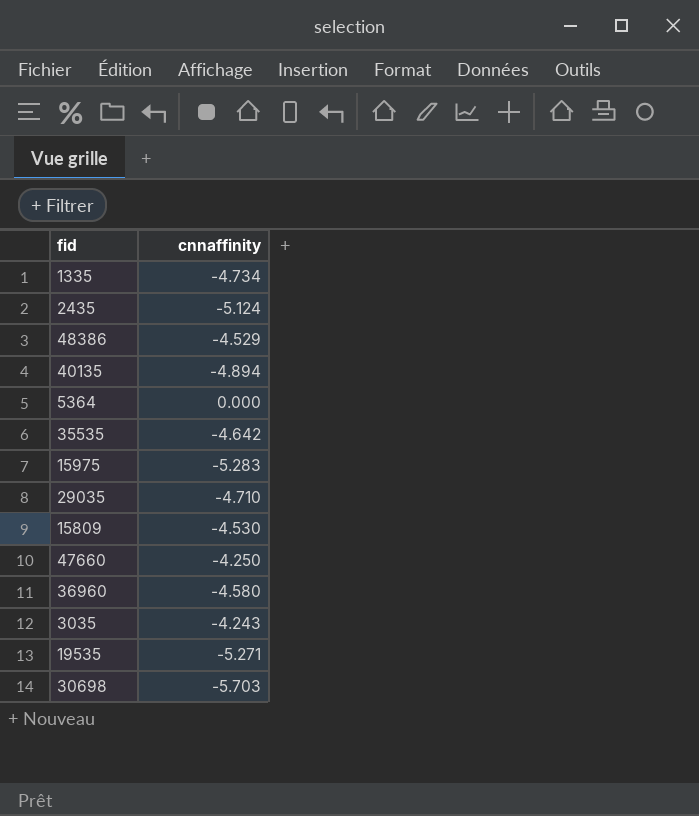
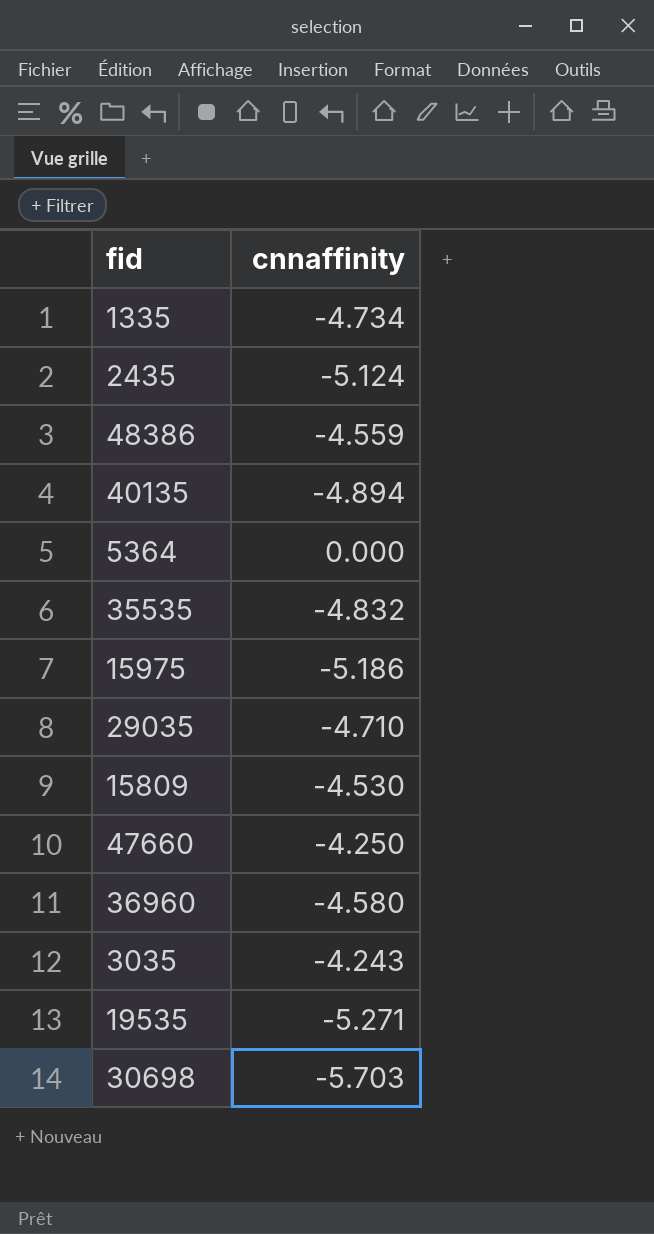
48386 | cnnaffinity: -4.529 -> -4.559
35535 | cnnaffinity: -4.642 -> -4.832
15975 | cnnaffinity: -5.283 -> -5.186

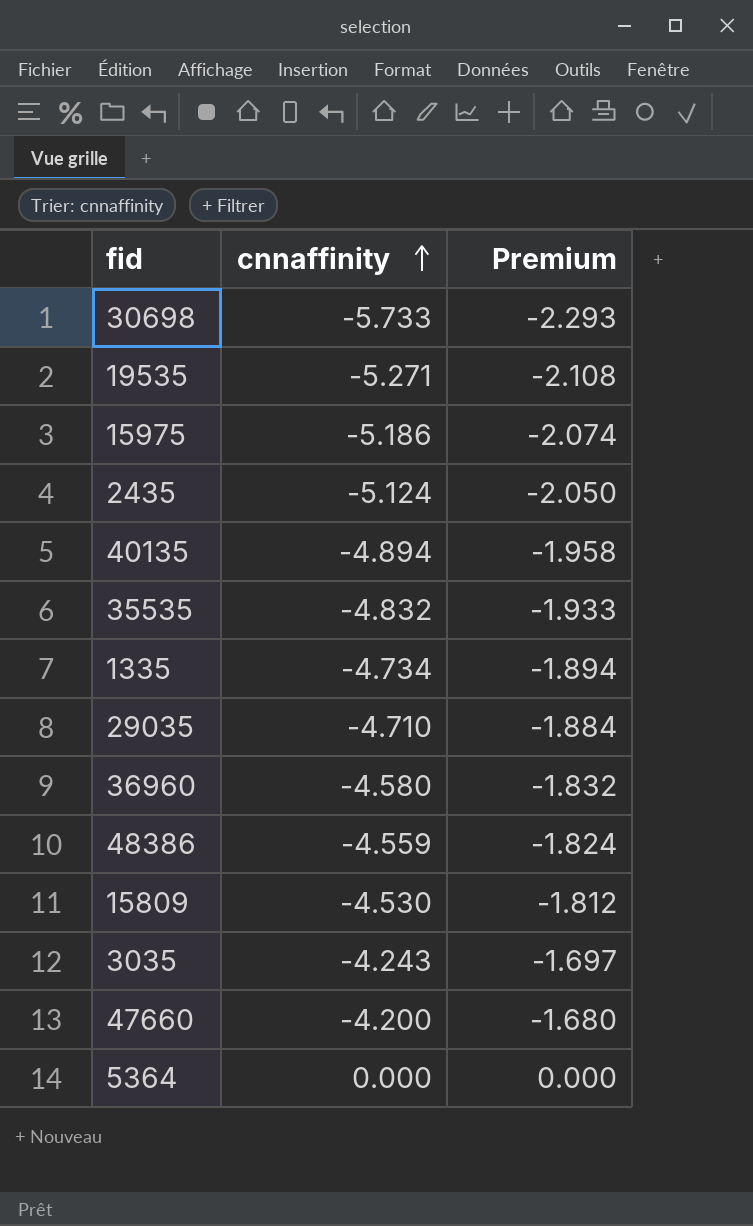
row order: none -> cnnaffinity ascending
column Premium | formula: none -> [cnnaffinity] * 0.4
30698 | cnnaffinity: -5.703 -> -5.733
47660 | cnnaffinity: -4.250 -> -4.200

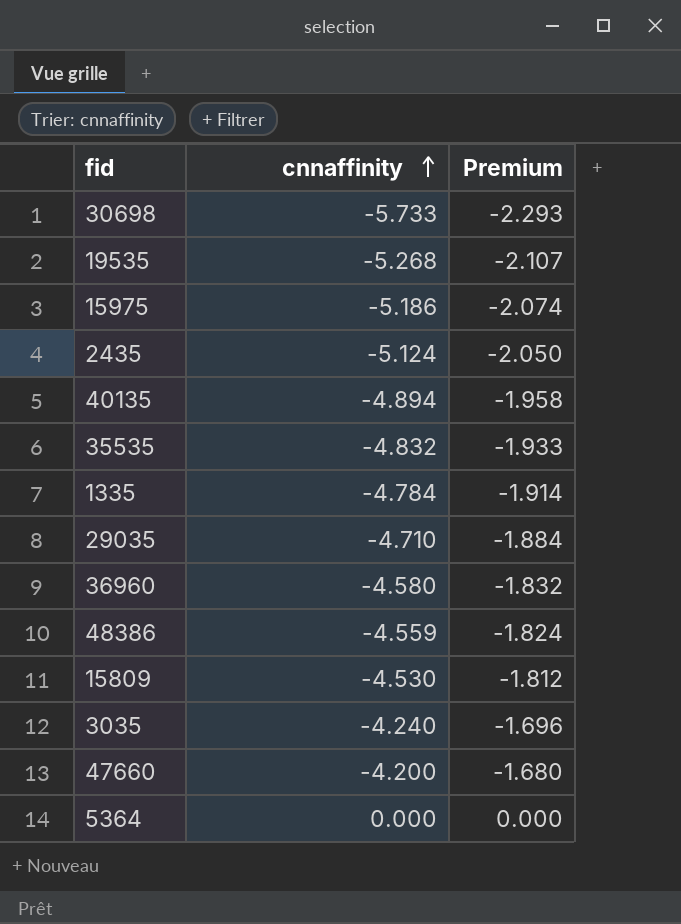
19535 | cnnaffinity: -5.271 -> -5.268
19535 | Premium: -2.108 -> -2.107
1335 | cnnaffinity: -4.734 -> -4.784
1335 | Premium: -1.894 -> -1.914
3035 | cnnaffinity: -4.243 -> -4.240
3035 | Premium: -1.697 -> -1.696

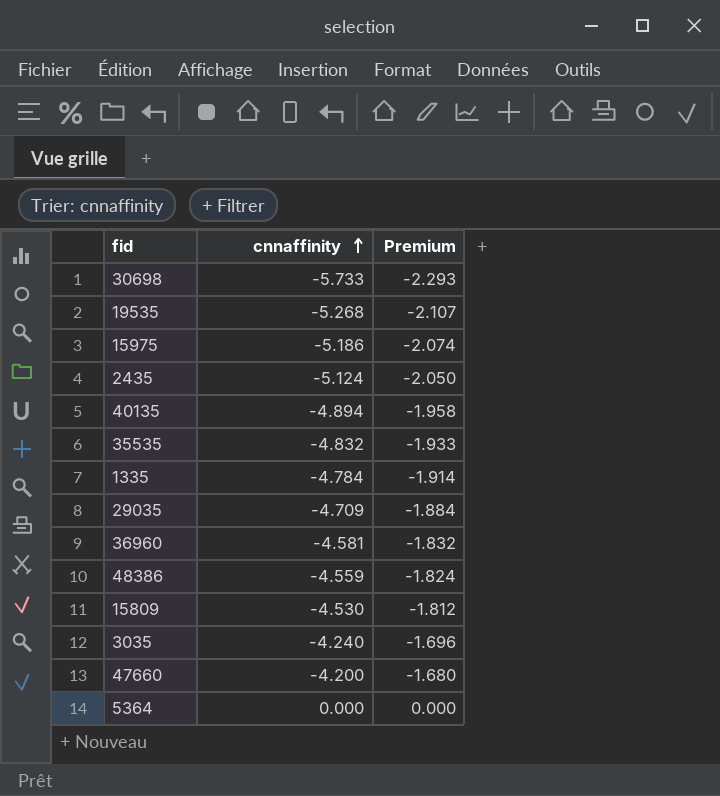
29035 | cnnaffinity: -4.710 -> -4.709
36960 | cnnaffinity: -4.580 -> -4.581

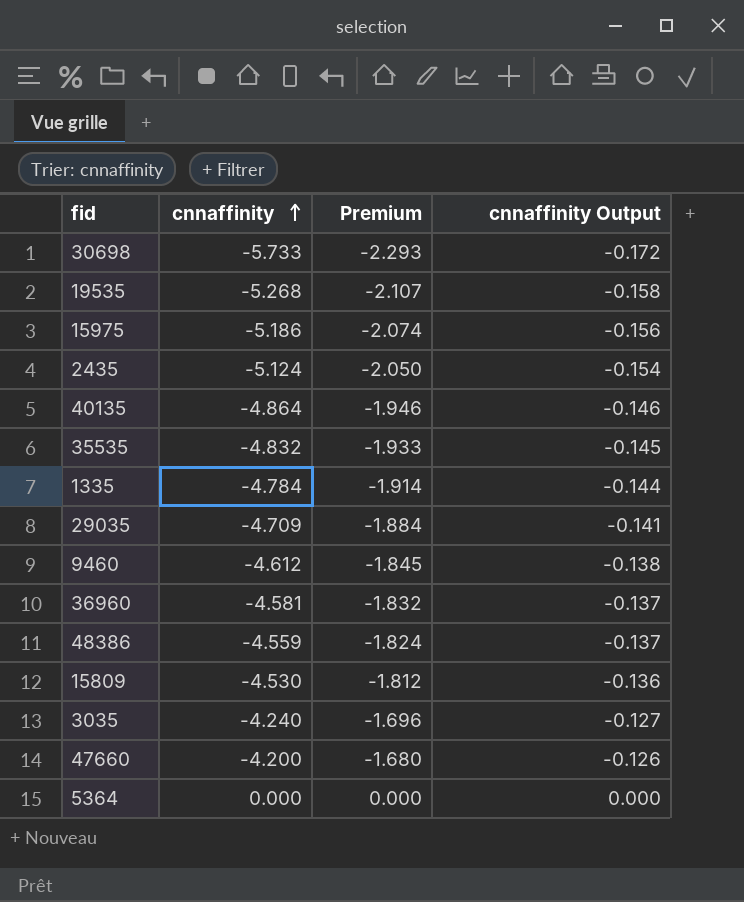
column cnnaffinity Output | formula: none -> [cnnaffinity] * 0.03
40135 | cnnaffinity: -4.894 -> -4.864
40135 | Premium: -1.958 -> -1.946
row 9460: none -> -4.612 | -1.845 | -0.138

